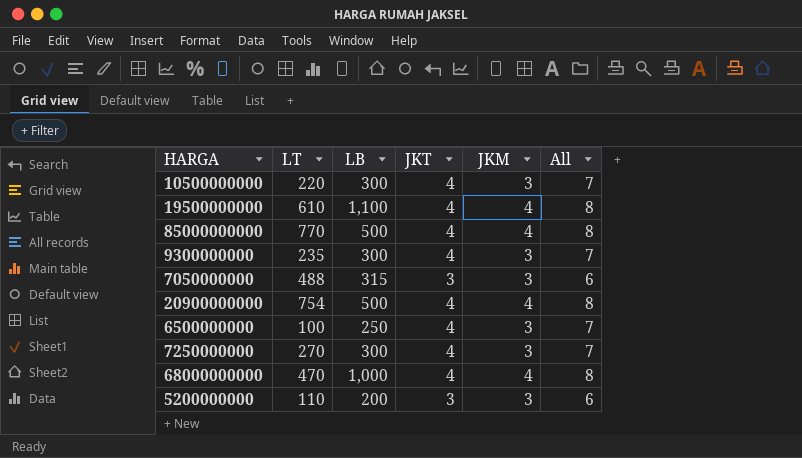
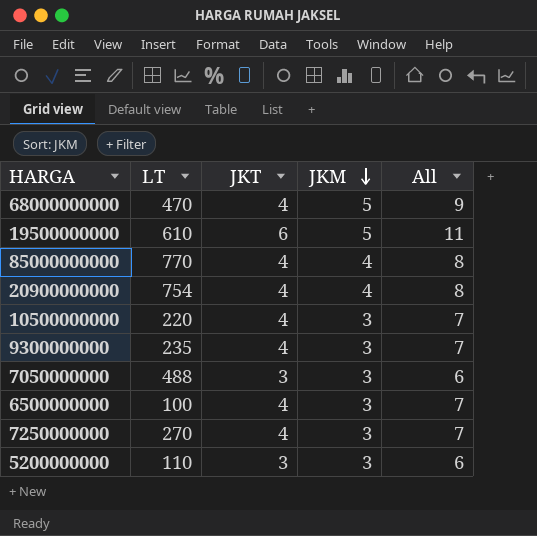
row order: none -> JKM descending
column LB | position: 3 -> none
68000000000 | JKM: 4 -> 5
68000000000 | All: 8 -> 9
19500000000 | JKT: 4 -> 6
19500000000 | JKM: 4 -> 5
19500000000 | All: 8 -> 11

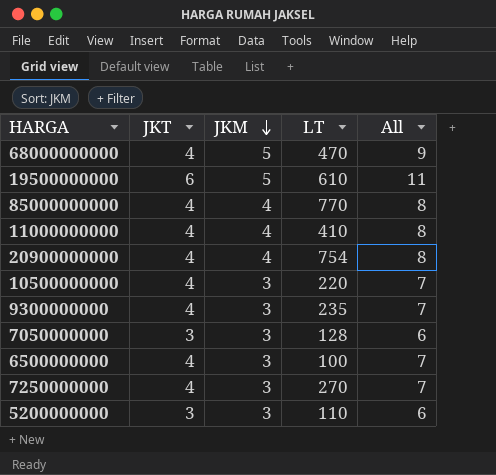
column LT | position: 2 -> 4
row 11000000000: none -> 4 | 4 | 410 | 8
7050000000 | LT: 488 -> 128

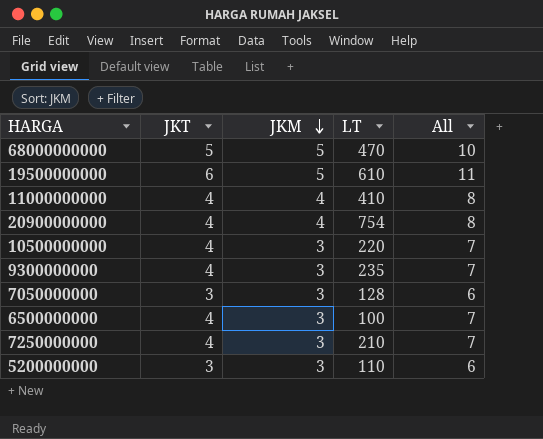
row 85000000000: 4 | 4 | 770 | 8 -> none
68000000000 | JKT: 4 -> 5
68000000000 | All: 9 -> 10
7250000000 | LT: 270 -> 210

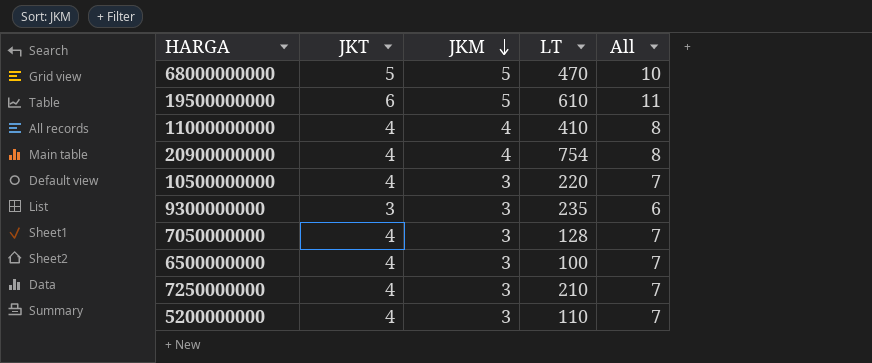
9300000000 | JKT: 4 -> 3
9300000000 | All: 7 -> 6
7050000000 | JKT: 3 -> 4
7050000000 | All: 6 -> 7
5200000000 | JKT: 3 -> 4
5200000000 | All: 6 -> 7

